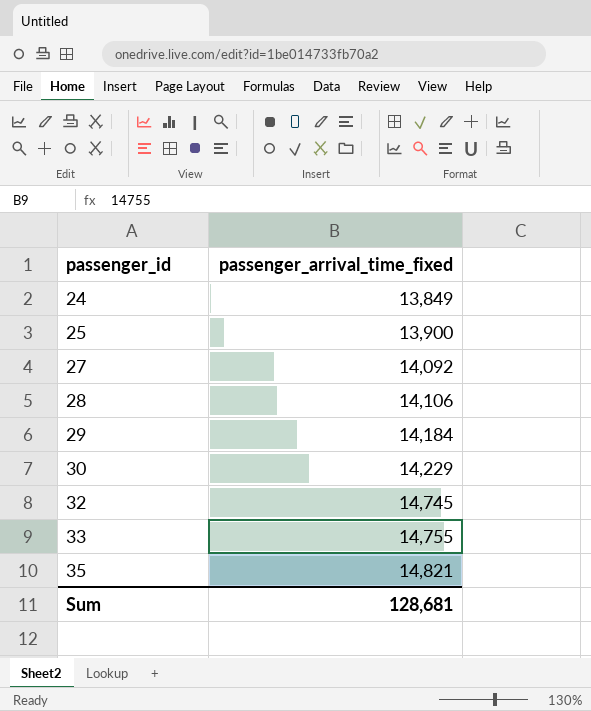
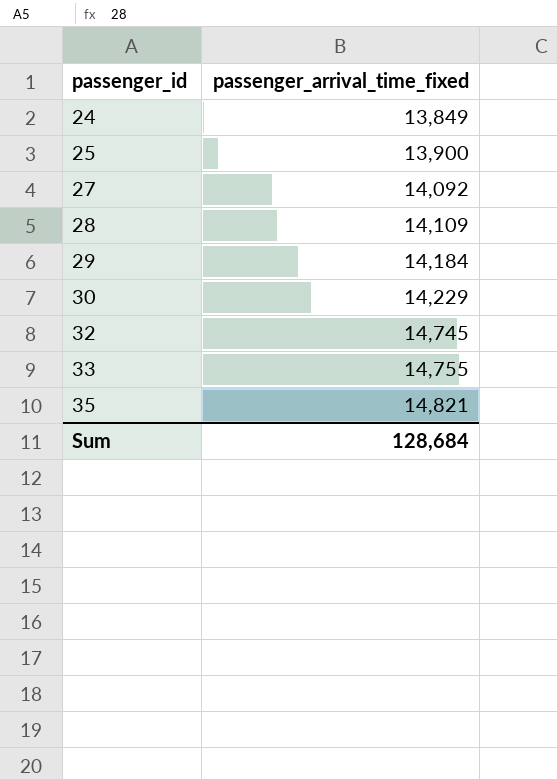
28 | passenger_arrival_time_fixed: 14,106 -> 14,109
Sum | passenger_arrival_time_fixed: 128,681 -> 128,684

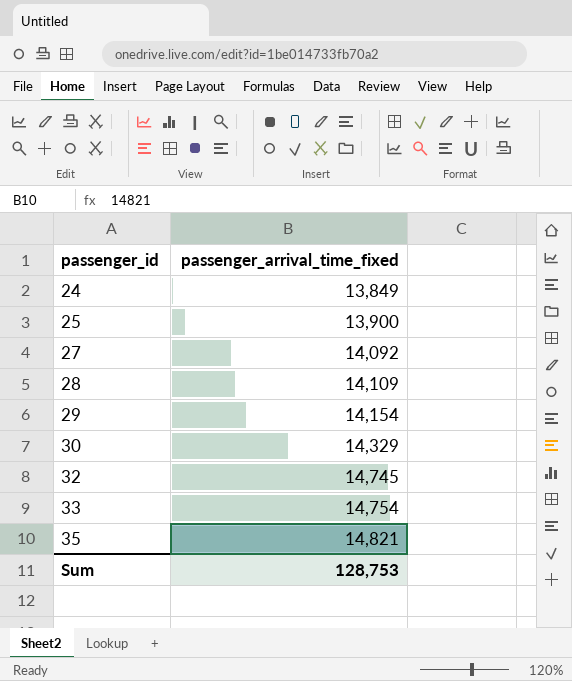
29 | passenger_arrival_time_fixed: 14,184 -> 14,154
30 | passenger_arrival_time_fixed: 14,229 -> 14,329
33 | passenger_arrival_time_fixed: 14,755 -> 14,754
Sum | passenger_arrival_time_fixed: 128,684 -> 128,753

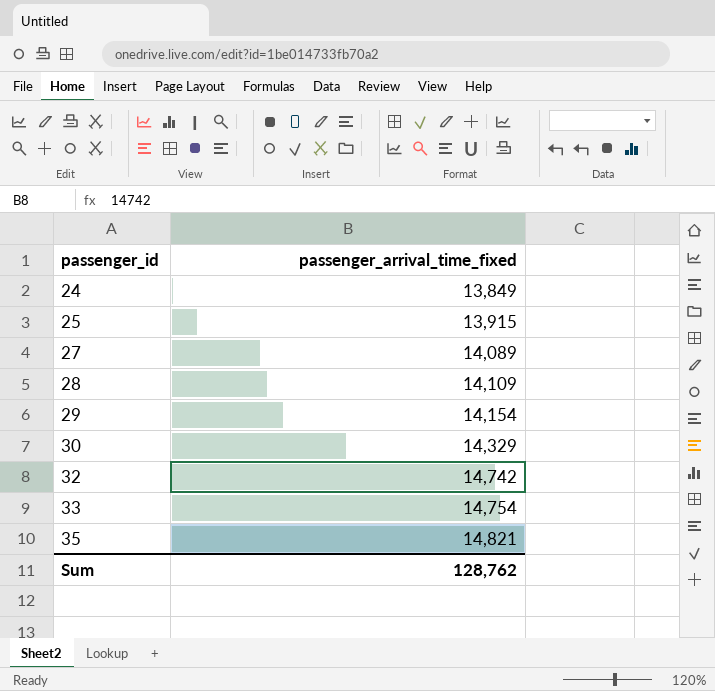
25 | passenger_arrival_time_fixed: 13,900 -> 13,915
27 | passenger_arrival_time_fixed: 14,092 -> 14,089
32 | passenger_arrival_time_fixed: 14,745 -> 14,742
Sum | passenger_arrival_time_fixed: 128,753 -> 128,762

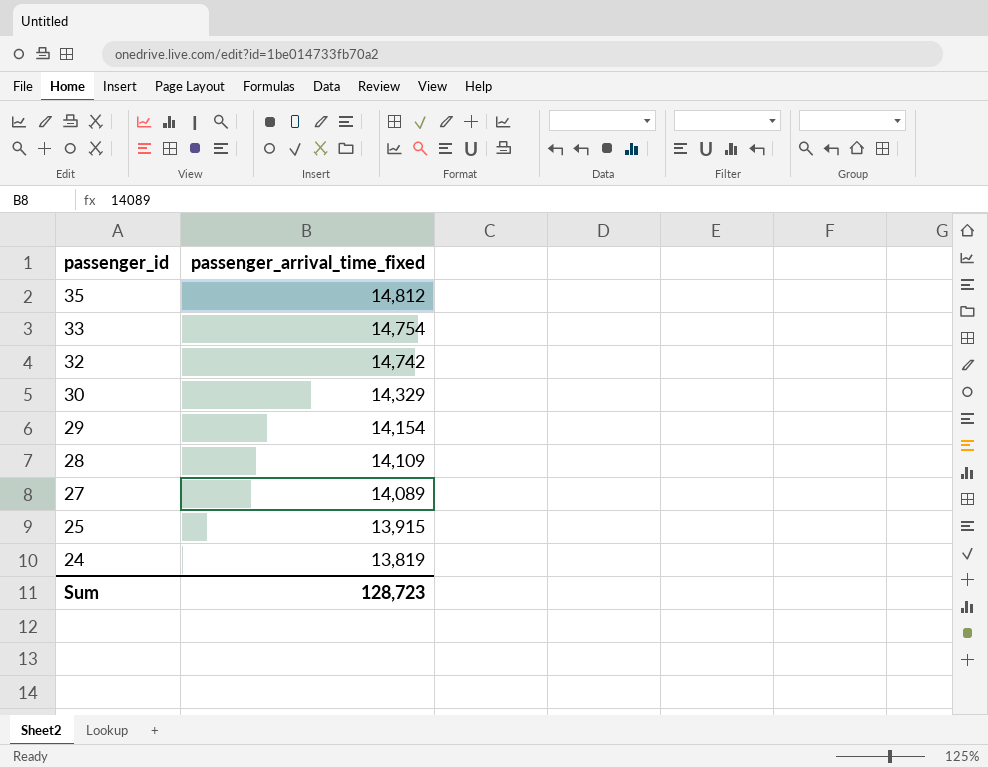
row order: passenger_id ascending -> passenger_id descending
35 | passenger_arrival_time_fixed: 14,821 -> 14,812
24 | passenger_arrival_time_fixed: 13,849 -> 13,819
Sum | passenger_arrival_time_fixed: 128,762 -> 128,723

